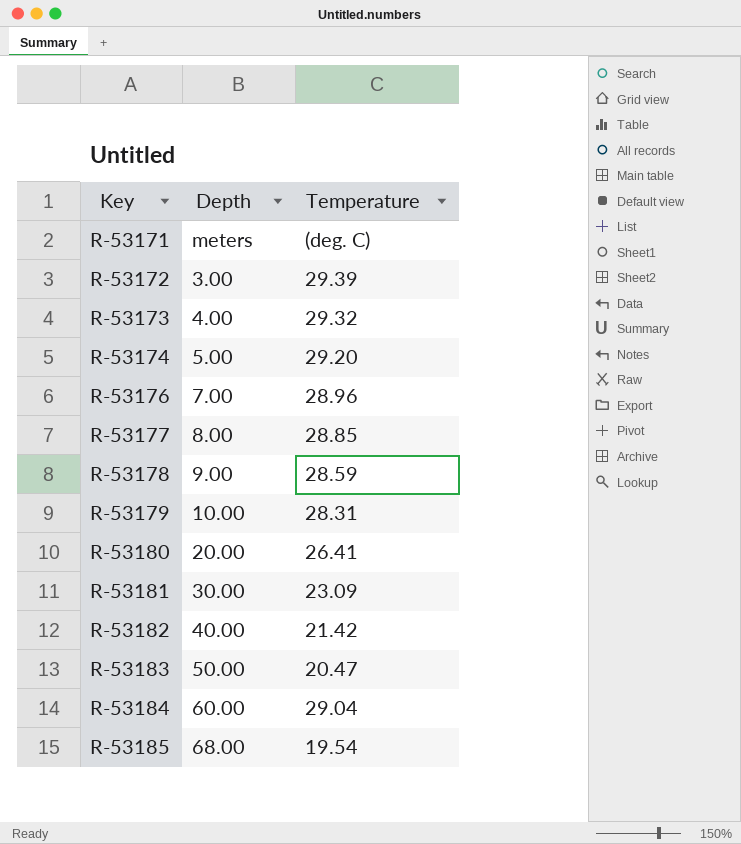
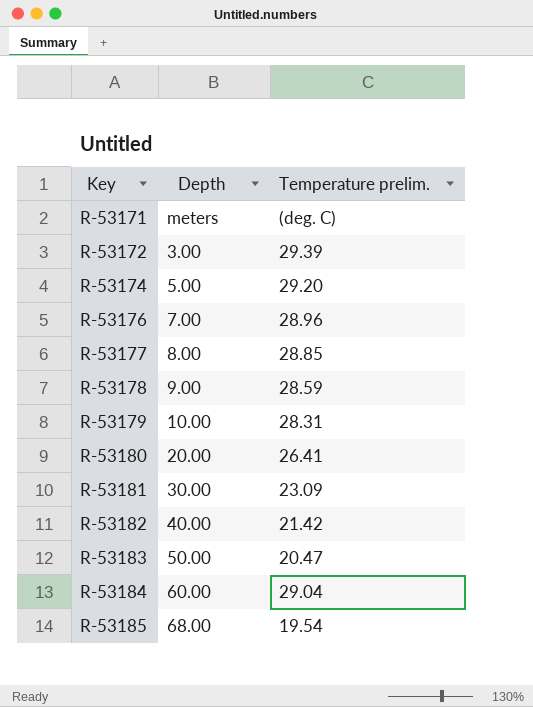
column name: Temperature -> Temperature prelim.
row R-53173: 4.00 | 29.32 -> none

